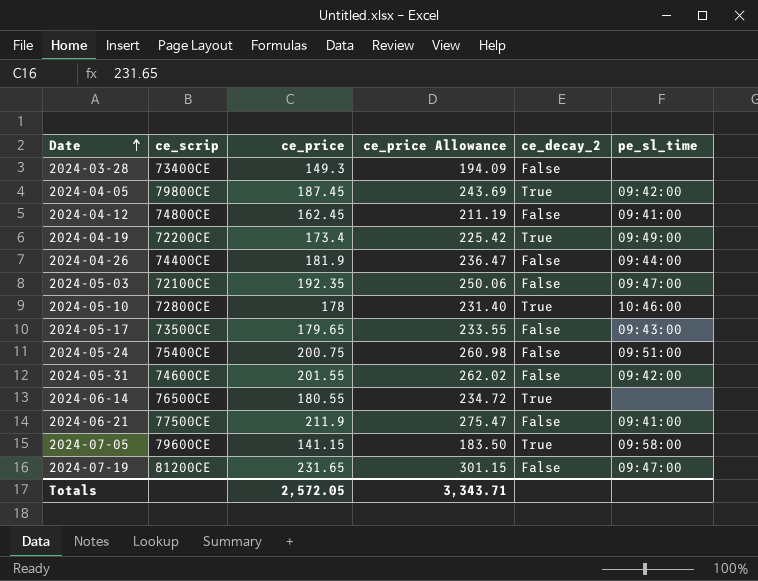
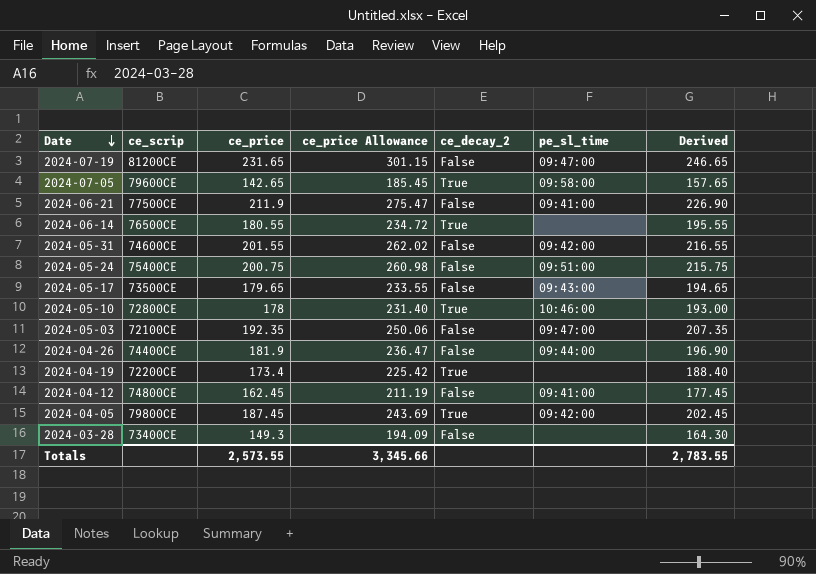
row order: Date ascending -> Date descending
column Derived | formula: none -> [ce_price] + 15
2024-07-05 | ce_price: 141.15 -> 142.65
2024-07-05 | ce_price Allowance: 183.50 -> 185.45
2024-04-19 | pe_sl_time: 09:49:00 -> none
Totals | ce_price: 2,572.05 -> 2,573.55
Totals | ce_price Allowance: 3,343.71 -> 3,345.66

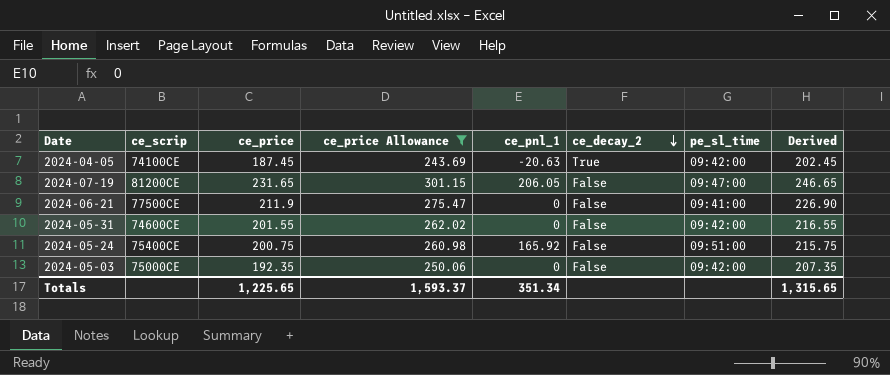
filter: none -> ce_price Allowance >= 243.69
row order: Date descending -> ce_decay_2 descending
column ce_pnl_1 | position: none -> 5
2024-04-05 | ce_scrip: 79800CE -> 74100CE
2024-05-03 | ce_scrip: 72100CE -> 75000CE
2024-05-03 | pe_sl_time: 09:47:00 -> 09:42:00
Totals | ce_price: 2,573.55 -> 1,225.65
Totals | ce_price Allowance: 3,345.66 -> 1,593.37
Totals | Derived: 2,783.55 -> 1,315.65

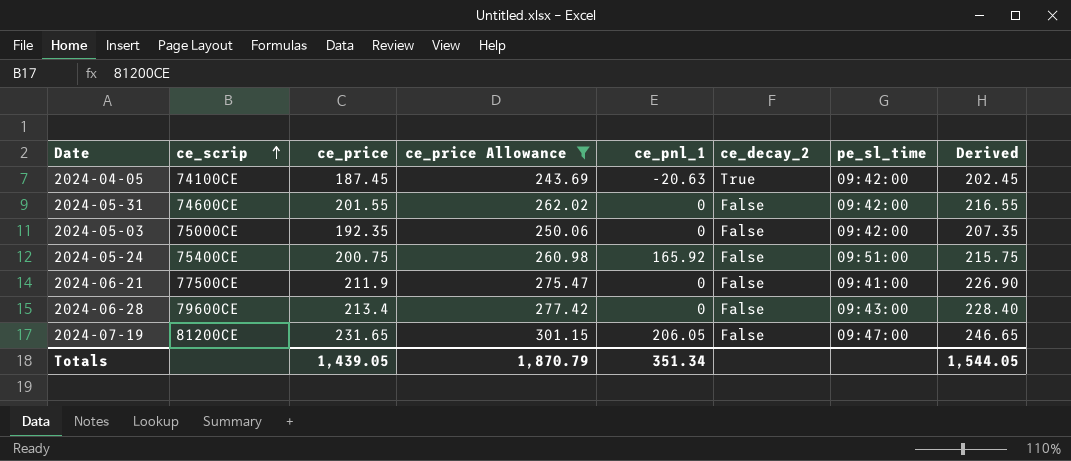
row order: ce_decay_2 descending -> ce_scrip ascending
row 2024-06-28: none -> 79600CE | 213.4 | 277.42 | 0 | False | 09:43:00 | 228.40
Totals | ce_price: 1,225.65 -> 1,439.05
Totals | ce_price Allowance: 1,593.37 -> 1,870.79
Totals | Derived: 1,315.65 -> 1,544.05

